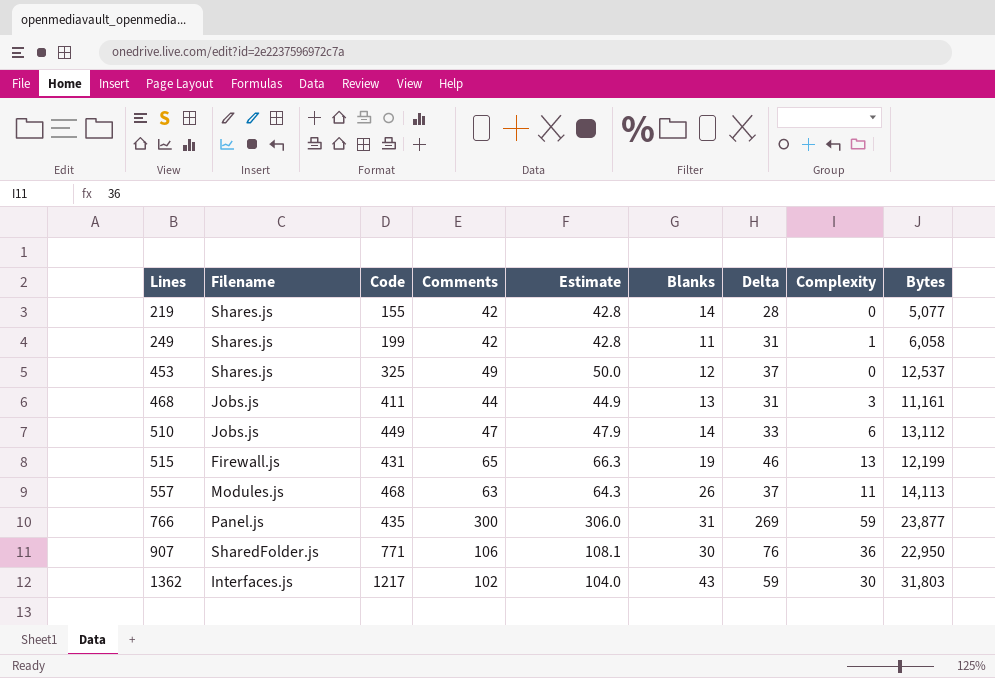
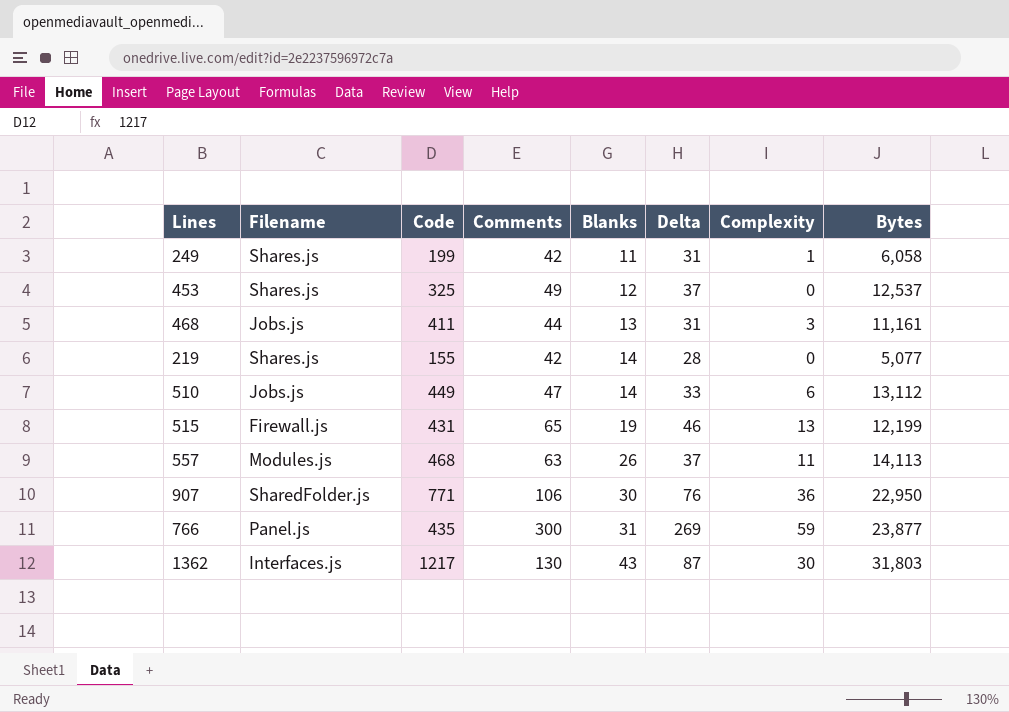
row order: Lines ascending -> Blanks ascending
column Estimate | formula: [Comments] * 1.02 -> none
1362 | Comments: 102 -> 130
1362 | Delta: 59 -> 87

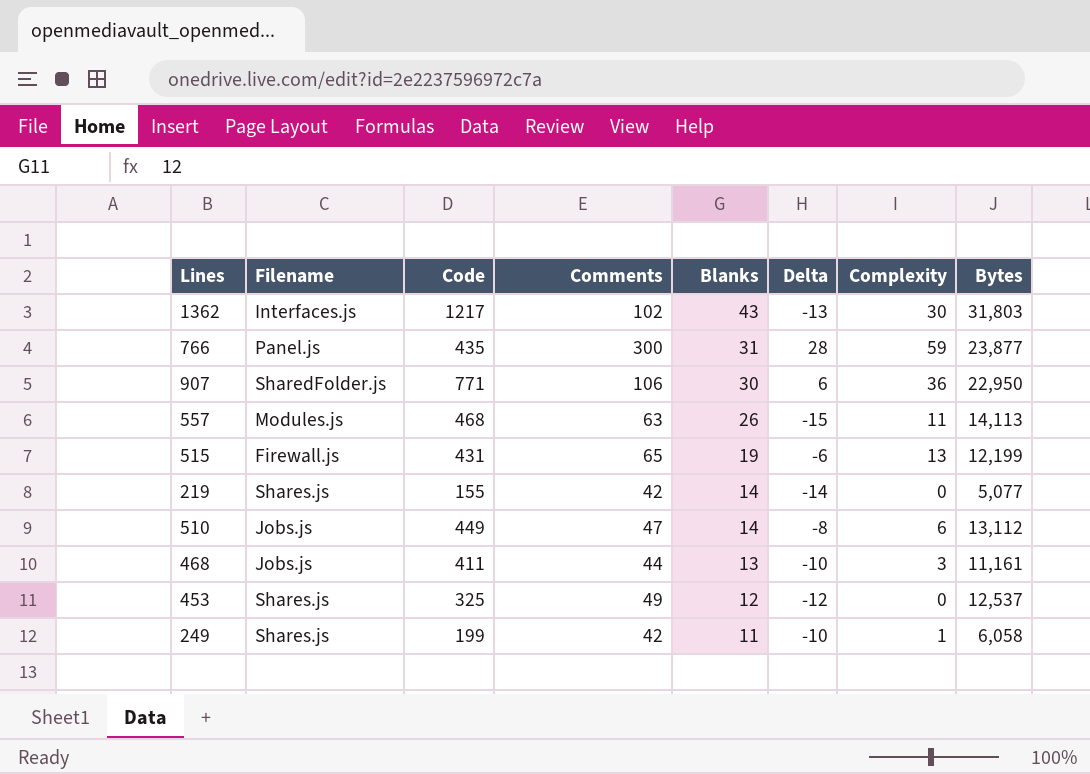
row order: Blanks ascending -> Blanks descending
column Delta | formula: [Comments] - [Blanks] -> [Complexity] - [Blanks]
1362 | Comments: 130 -> 102

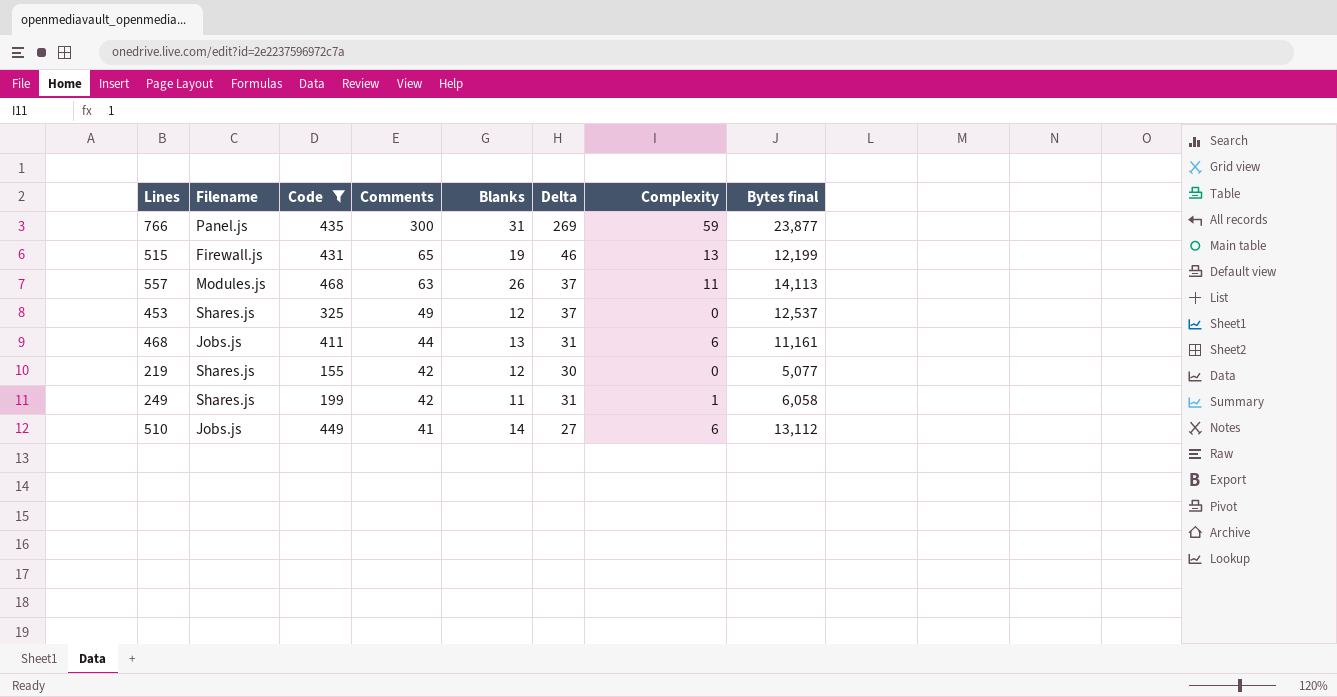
filter: none -> Code <= 468
row order: Blanks descending -> Comments descending
column Delta | formula: [Complexity] - [Blanks] -> [Comments] - [Blanks]
column name: Bytes -> Bytes final
468 | Complexity: 3 -> 6
219 | Blanks: 14 -> 12
510 | Comments: 47 -> 41

